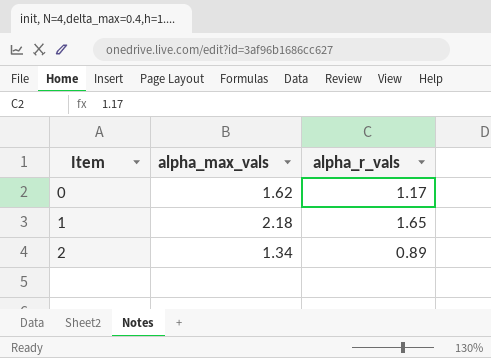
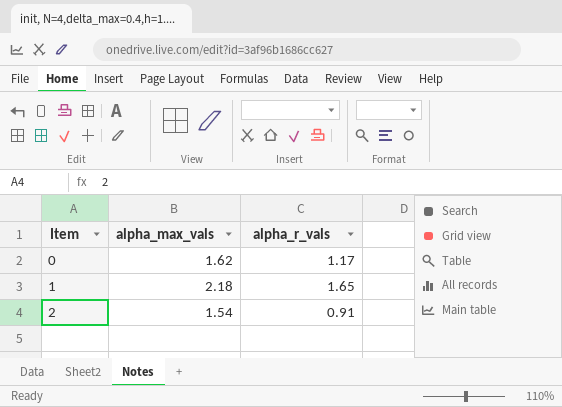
2 | alpha_max_vals: 1.34 -> 1.54
2 | alpha_r_vals: 0.89 -> 0.91

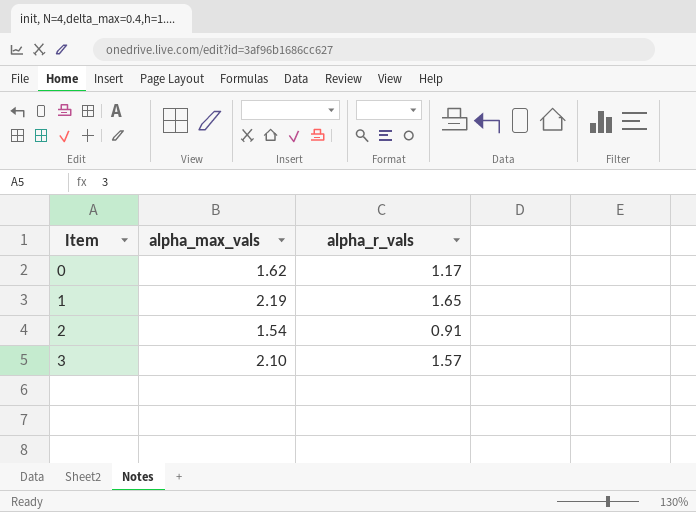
1 | alpha_max_vals: 2.18 -> 2.19
row 3: none -> 2.10 | 1.57

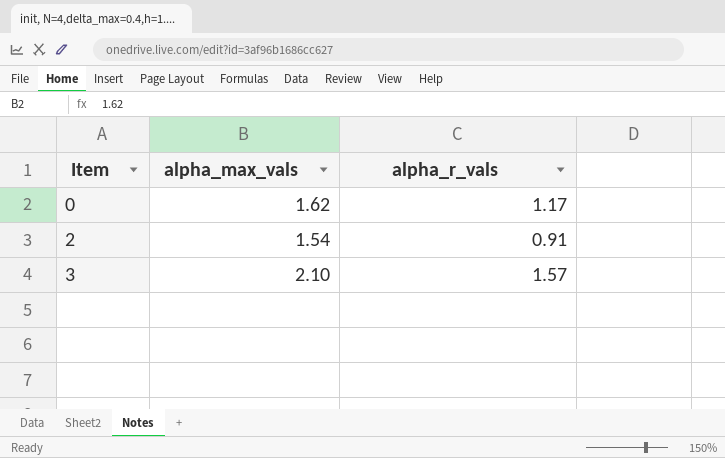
row 1: 2.19 | 1.65 -> none

